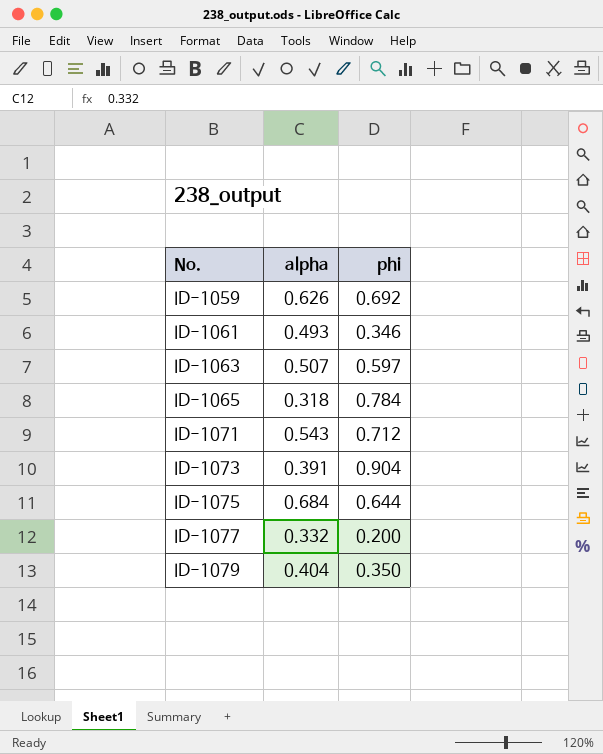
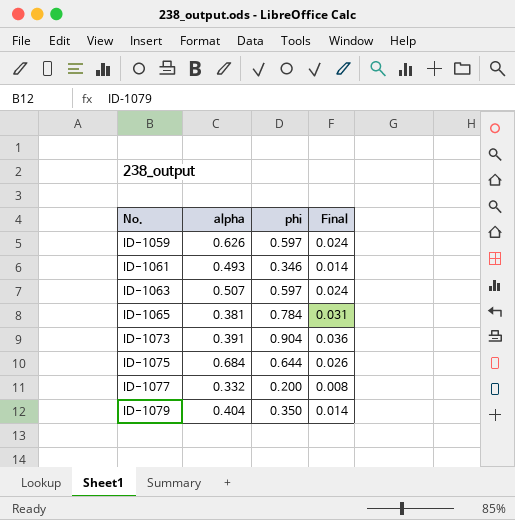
column Final | formula: none -> [phi] * 0.04
row ID-1071: 0.543 | 0.712 -> none
ID-1059 | phi: 0.692 -> 0.597
ID-1065 | alpha: 0.318 -> 0.381

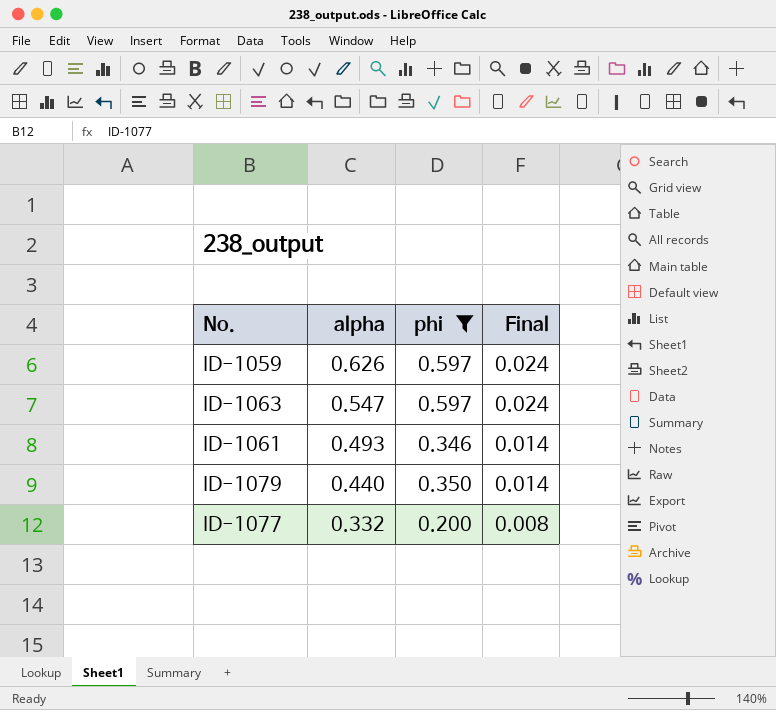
filter: none -> phi <= 0.597
row order: No. ascending -> alpha descending
ID-1063 | alpha: 0.507 -> 0.547
ID-1079 | alpha: 0.404 -> 0.440

